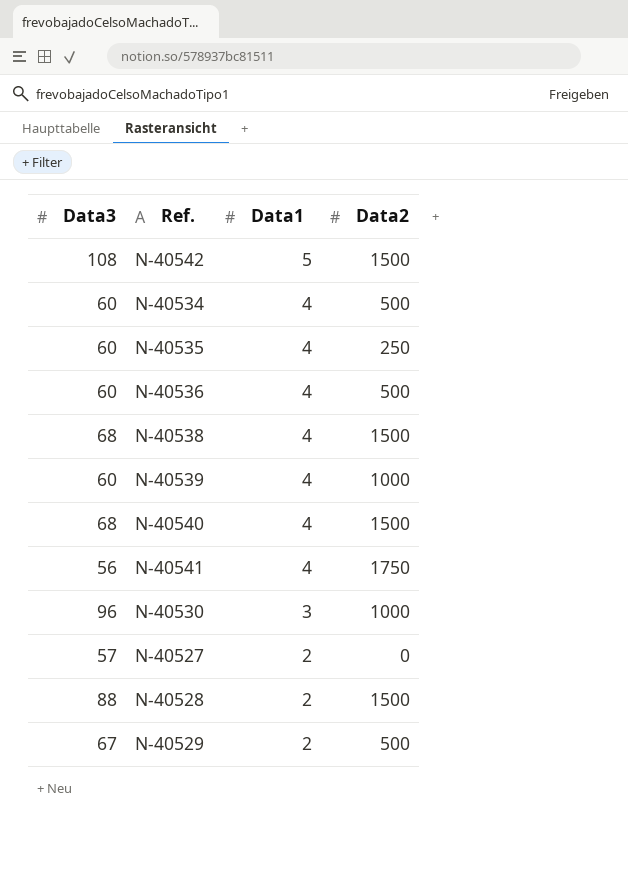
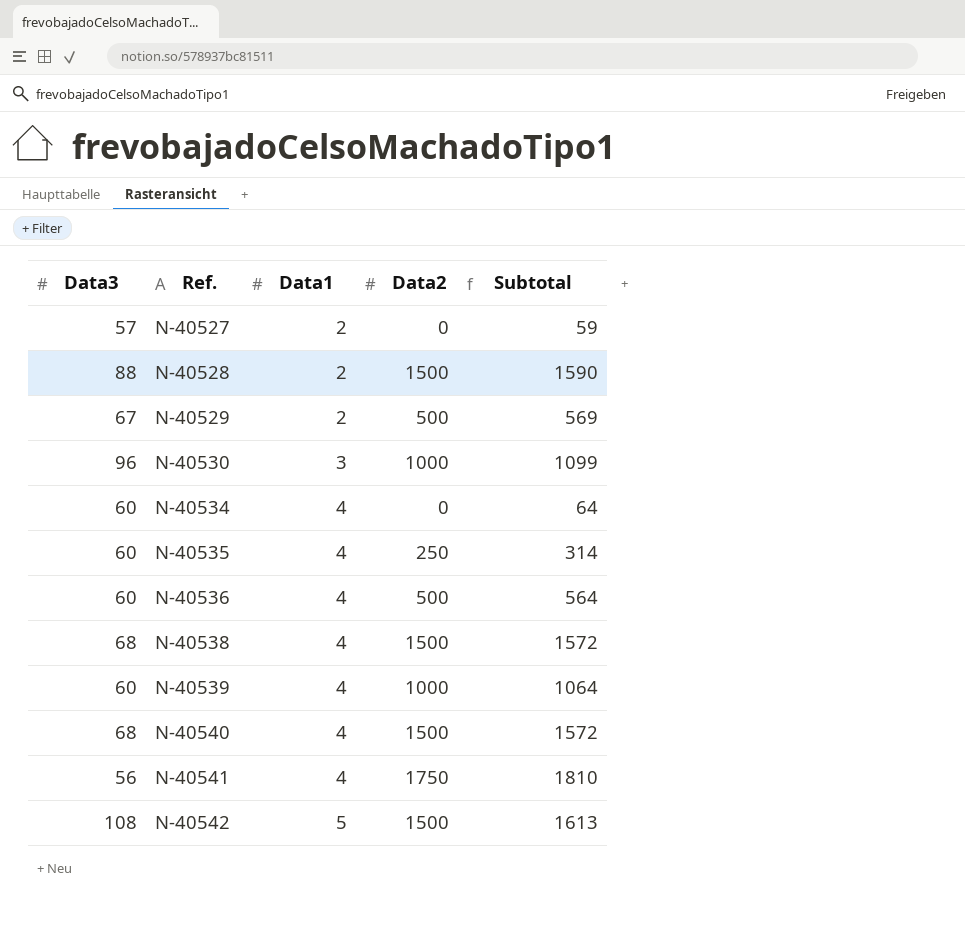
row order: Data1 descending -> Ref. ascending
column Subtotal | formula: none -> [Data3] + [Data1] + [Data2]
N-40534 | Data2: 500 -> 0

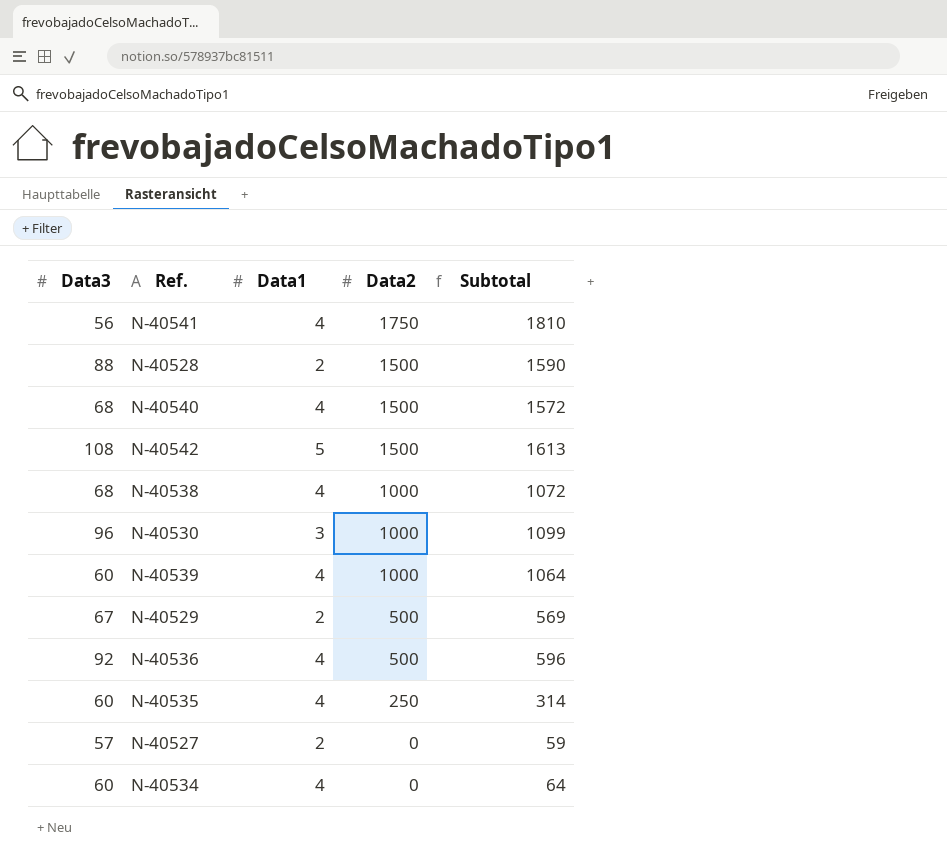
row order: Ref. ascending -> Data2 descending
N-40538 | Data2: 1500 -> 1000
N-40538 | Subtotal: 1572 -> 1072
N-40536 | Data3: 60 -> 92
N-40536 | Subtotal: 564 -> 596

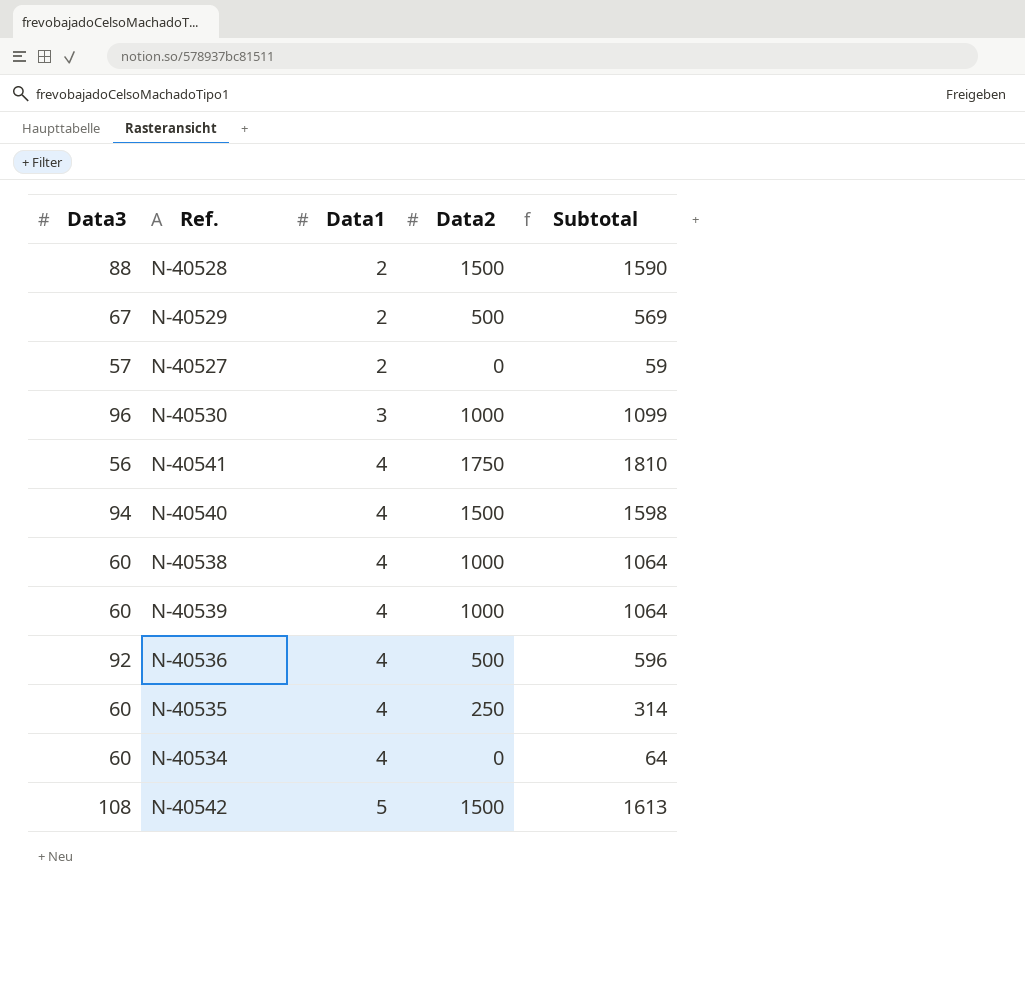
row order: Data2 descending -> Data1 ascending
N-40540 | Data3: 68 -> 94
N-40540 | Subtotal: 1572 -> 1598
N-40538 | Data3: 68 -> 60
N-40538 | Subtotal: 1072 -> 1064

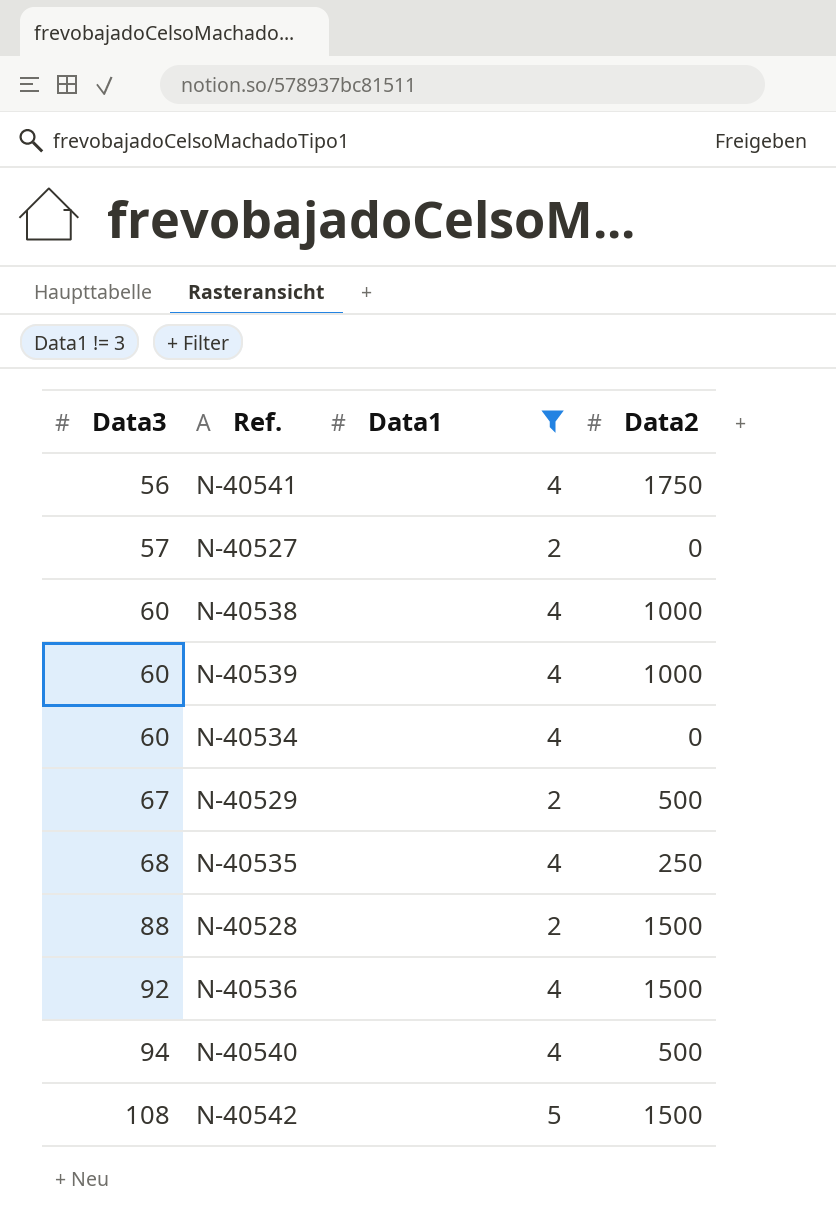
filter: none -> Data1 != 3
row order: Data1 ascending -> Data3 ascending
column Subtotal | formula: [Data3] + [Data1] + [Data2] -> none
N-40535 | Data3: 60 -> 68
N-40536 | Data2: 500 -> 1500
N-40540 | Data2: 1500 -> 500

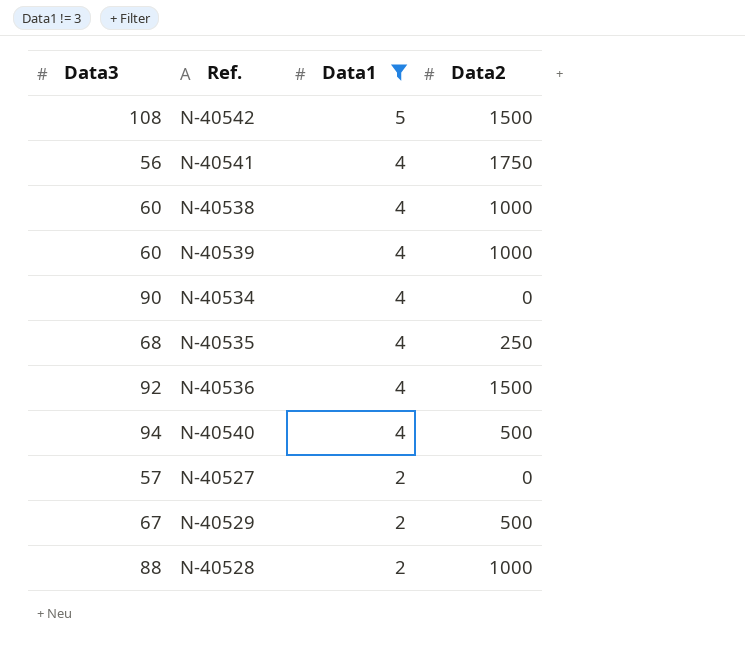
row order: Data3 ascending -> Data1 descending
N-40534 | Data3: 60 -> 90
N-40528 | Data2: 1500 -> 1000

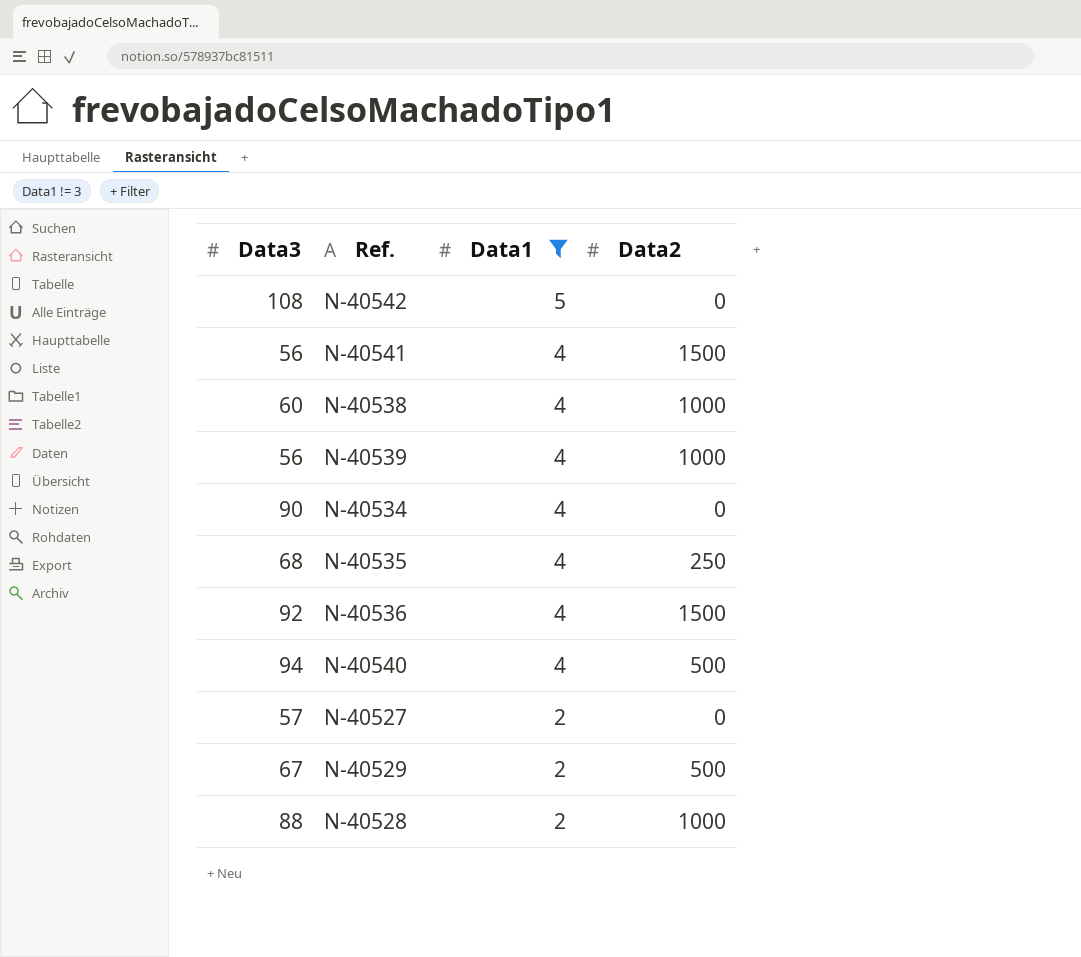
N-40542 | Data2: 1500 -> 0
N-40541 | Data2: 1750 -> 1500
N-40539 | Data3: 60 -> 56

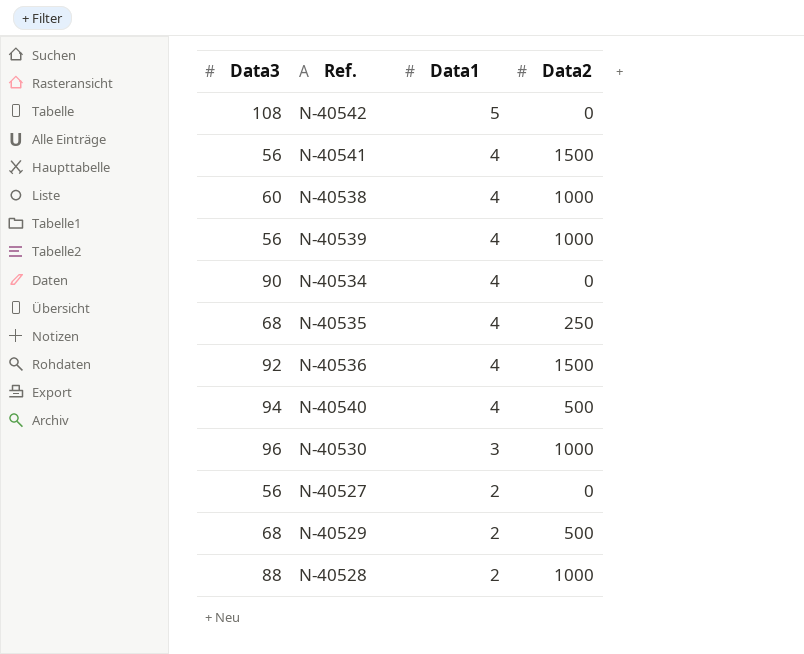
filter: Data1 != 3 -> none
N-40527 | Data3: 57 -> 56
N-40529 | Data3: 67 -> 68

